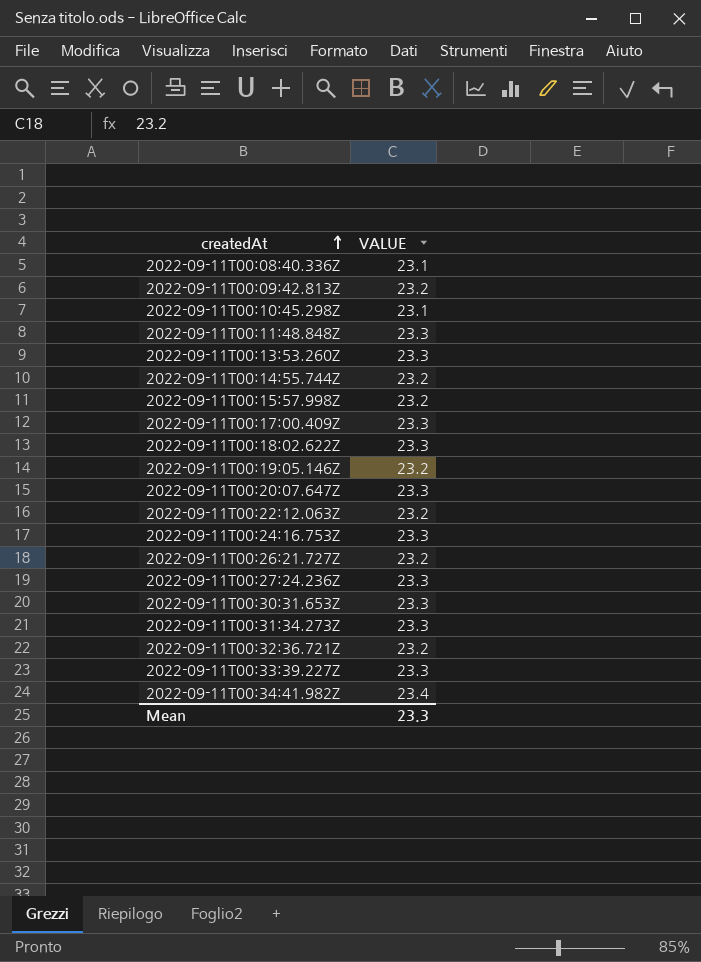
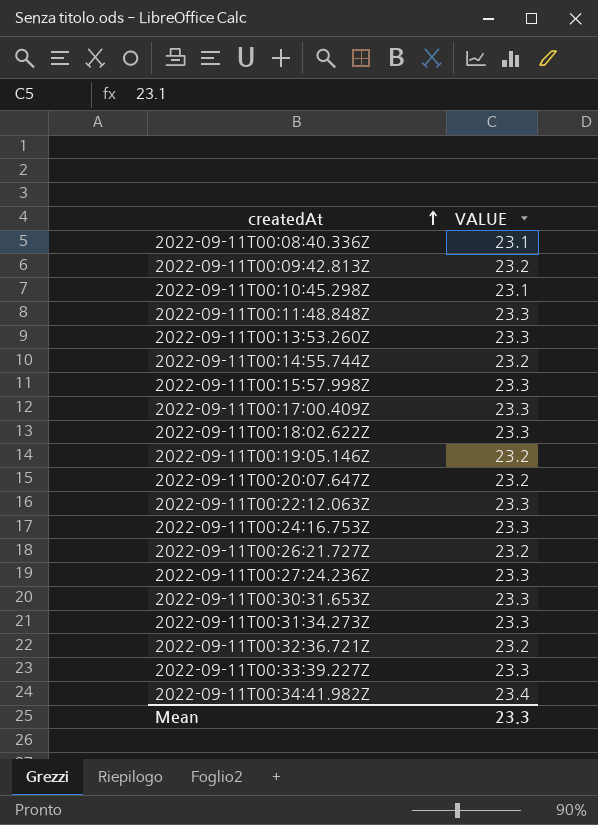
2022-09-11T00:15:57.998Z | VALUE: 23.2 -> 23.3
2022-09-11T00:20:07.647Z | VALUE: 23.3 -> 23.2
2022-09-11T00:22:12.063Z | VALUE: 23.2 -> 23.3

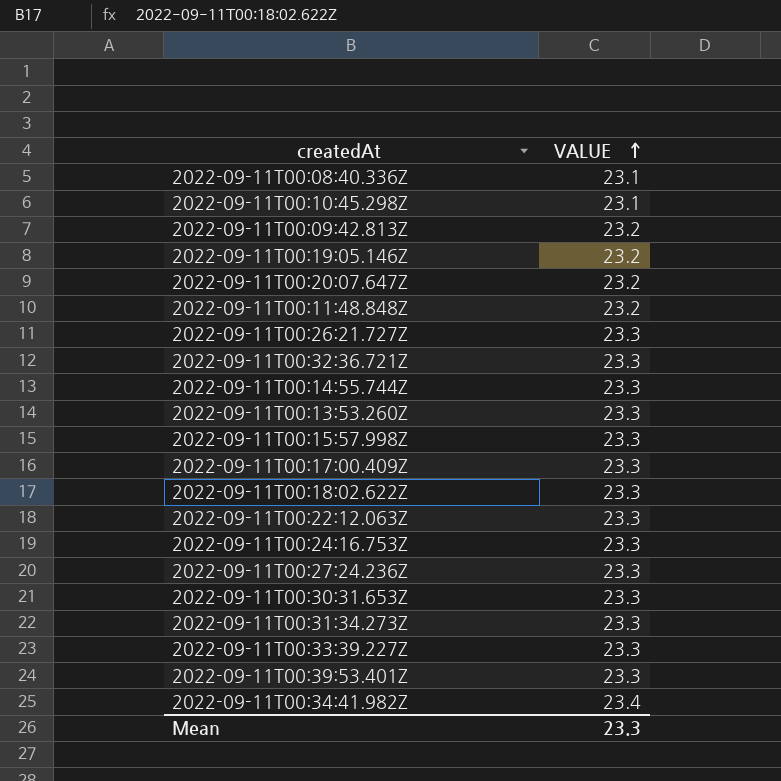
row order: createdAt ascending -> VALUE ascending
2022-09-11T00:11:48.848Z | VALUE: 23.3 -> 23.2
2022-09-11T00:26:21.727Z | VALUE: 23.2 -> 23.3
2022-09-11T00:32:36.721Z | VALUE: 23.2 -> 23.3
2022-09-11T00:14:55.744Z | VALUE: 23.2 -> 23.3
row 2022-09-11T00:39:53.401Z: none -> 23.3

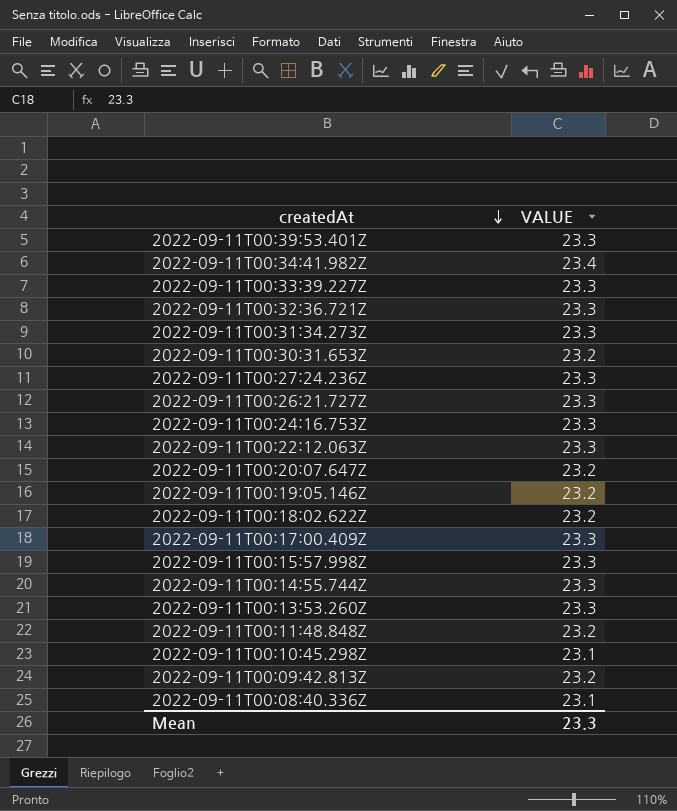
row order: VALUE ascending -> createdAt descending
2022-09-11T00:30:31.653Z | VALUE: 23.3 -> 23.2
2022-09-11T00:18:02.622Z | VALUE: 23.3 -> 23.2

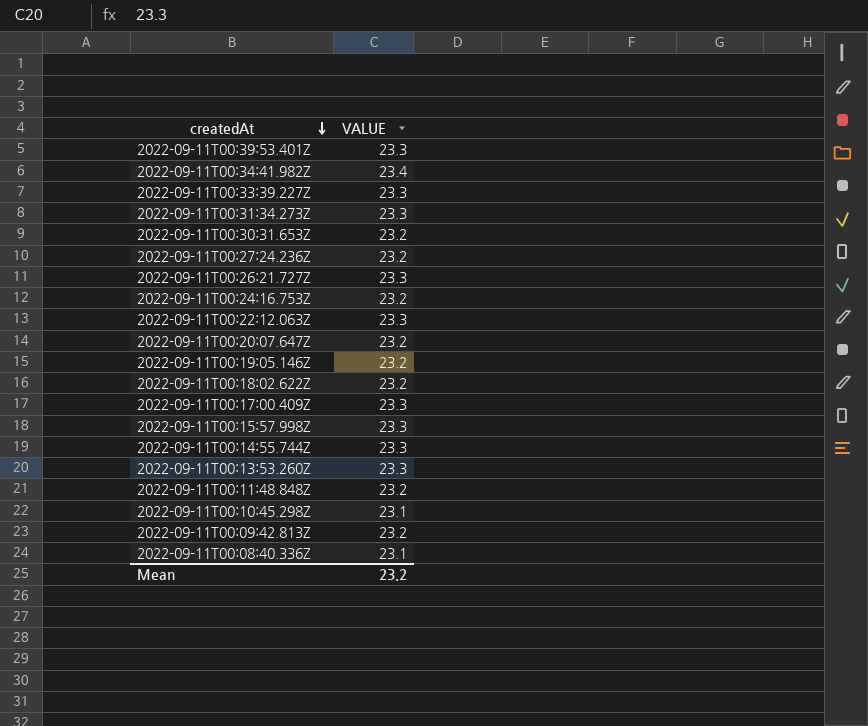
row 2022-09-11T00:32:36.721Z: 23.3 -> none
2022-09-11T00:27:24.236Z | VALUE: 23.3 -> 23.2
2022-09-11T00:24:16.753Z | VALUE: 23.3 -> 23.2
Mean | VALUE: 23.3 -> 23.2

